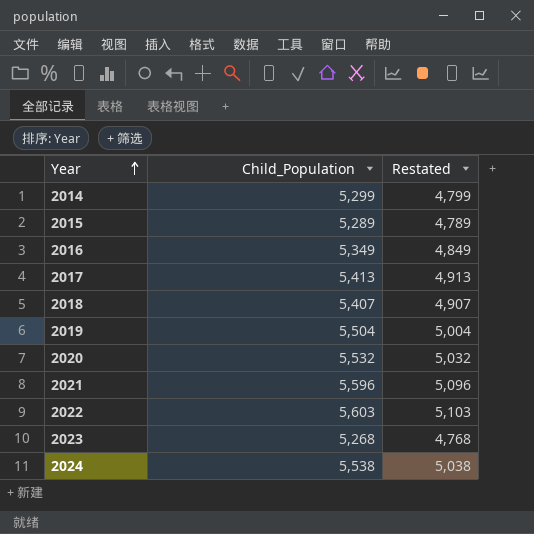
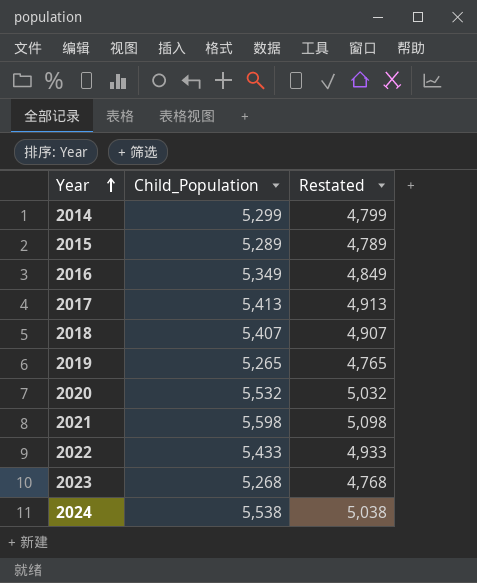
2019 | Child_Population: 5,504 -> 5,265
2019 | Restated: 5,004 -> 4,765
2021 | Child_Population: 5,596 -> 5,598
2021 | Restated: 5,096 -> 5,098
2022 | Child_Population: 5,603 -> 5,433
2022 | Restated: 5,103 -> 4,933

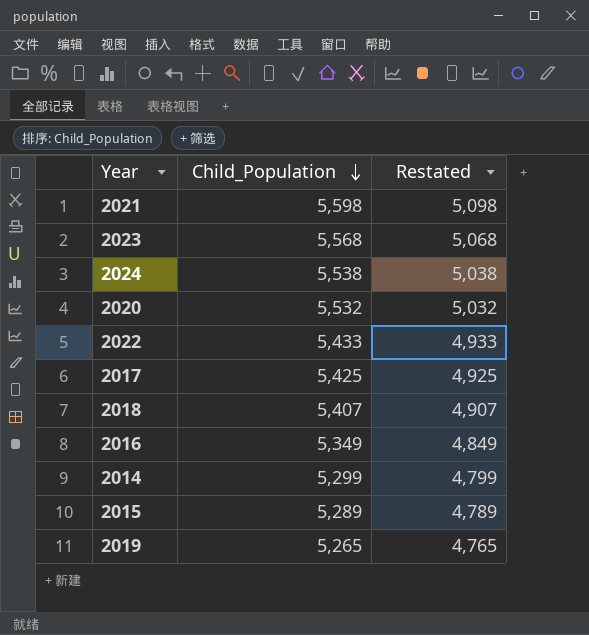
row order: Year ascending -> Child_Population descending
2023 | Child_Population: 5,268 -> 5,568
2023 | Restated: 4,768 -> 5,068
2017 | Child_Population: 5,413 -> 5,425
2017 | Restated: 4,913 -> 4,925

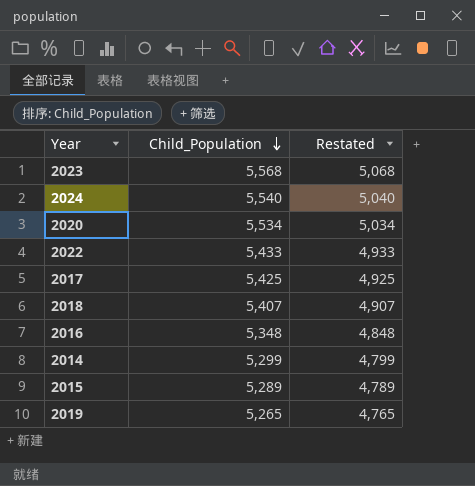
row 2021: 5,598 | 5,098 -> none
2024 | Child_Population: 5,538 -> 5,540
2024 | Restated: 5,038 -> 5,040
2020 | Child_Population: 5,532 -> 5,534
2020 | Restated: 5,032 -> 5,034
2016 | Child_Population: 5,349 -> 5,348
2016 | Restated: 4,849 -> 4,848

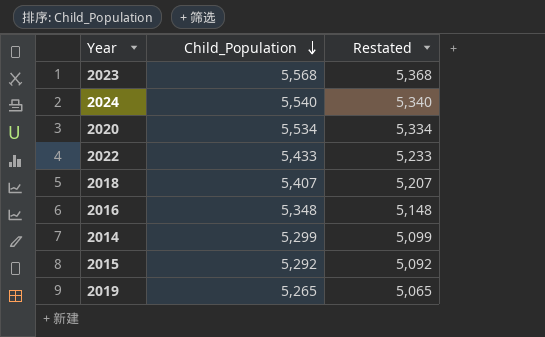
column Restated | formula: [Child_Population] - 500 -> [Child_Population] - 200
row 2017: 5,425 | 4,925 -> none
2015 | Child_Population: 5,289 -> 5,292

